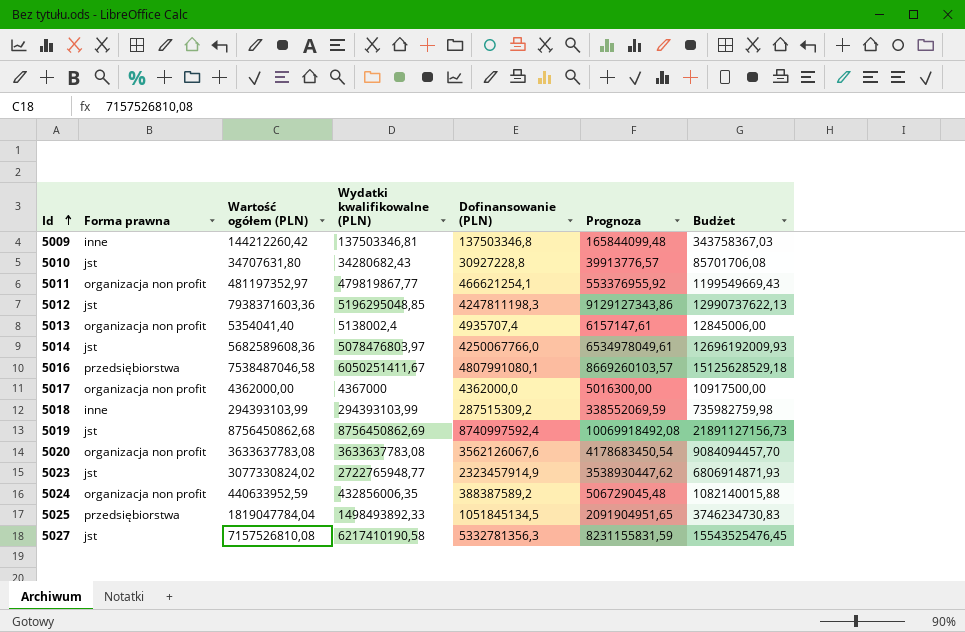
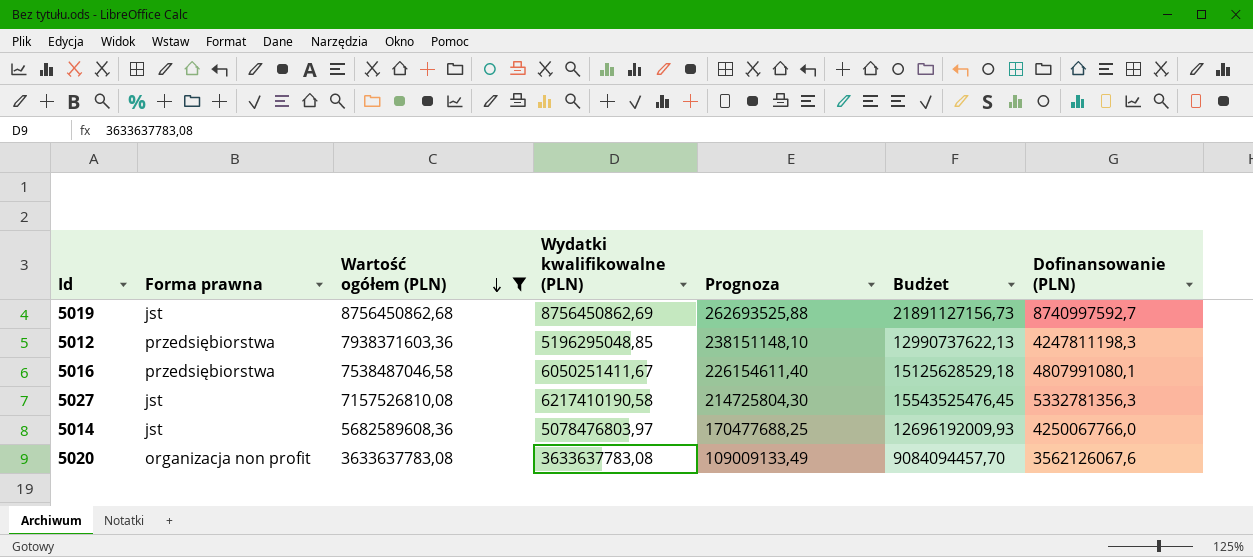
filter: none -> Wartość ogółem (PLN) >= 3633637783,08
row order: Id ascending -> Wartość ogółem (PLN) descending
column Prognoza | formula: [Wartość ogółem (PLN)] * 1,15 -> [Wartość ogółem (PLN)] * 0,03
column Dofinansowanie (PLN) | position: 5 -> 7
5019 | Dofinansowanie (PLN): 8740997592,4 -> 8740997592,7
5012 | Forma prawna: jst -> przedsiębiorstwa

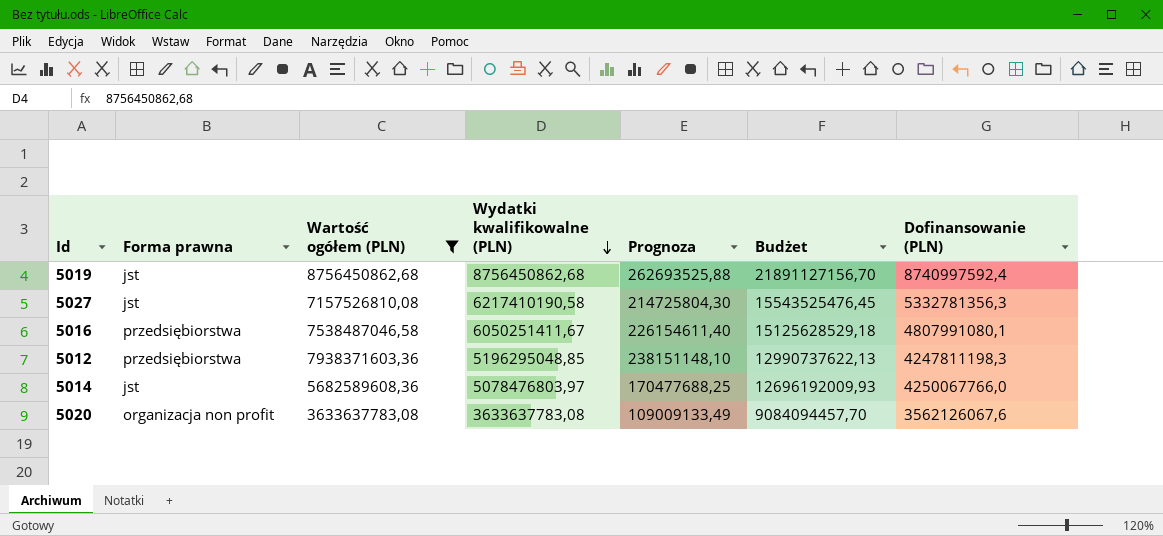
row order: Wartość ogółem (PLN) descending -> Wydatki kwalifikowalne (PLN) descending
5019 | Wydatki kwalifikowalne (PLN): 8756450862,69 -> 8756450862,68
5019 | Budżet: 21891127156,73 -> 21891127156,70
5019 | Dofinansowanie (PLN): 8740997592,7 -> 8740997592,4

